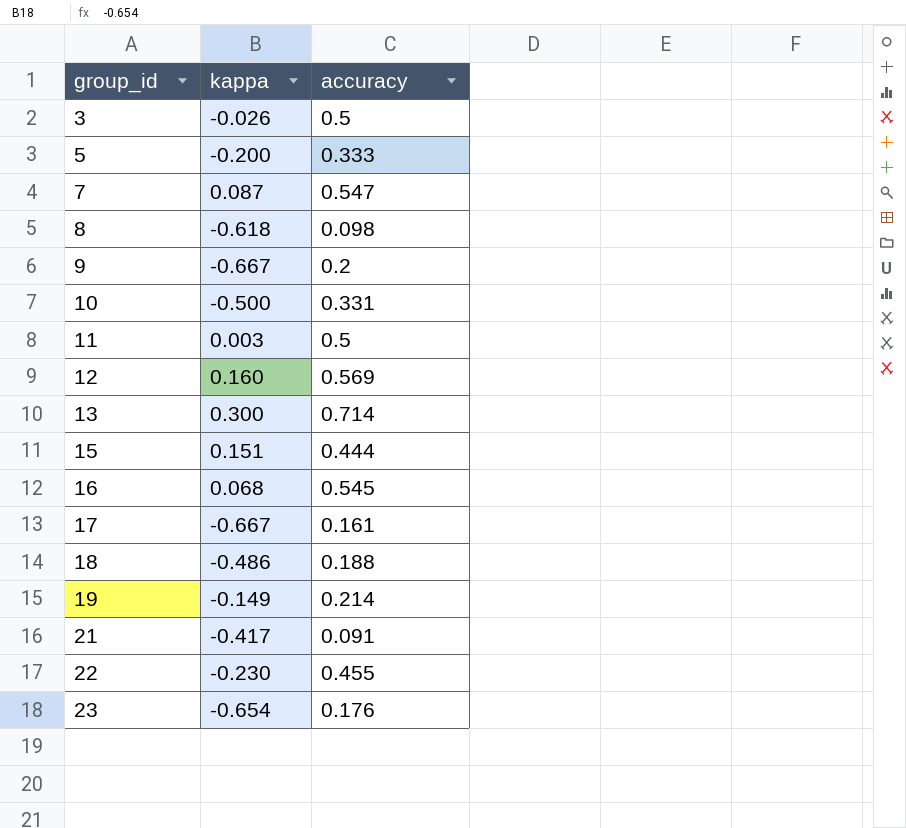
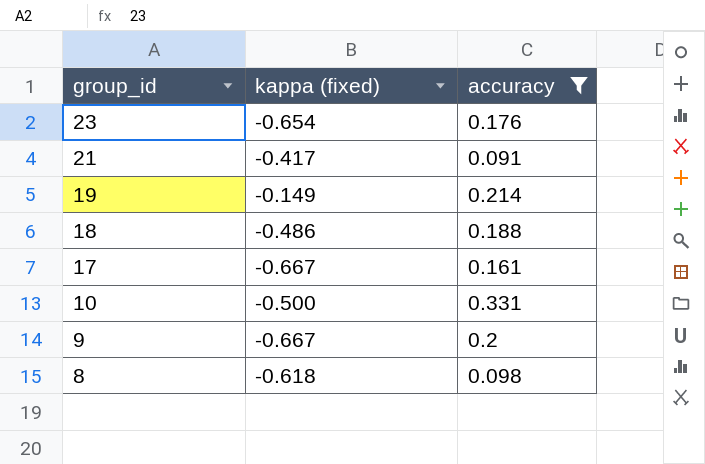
filter: none -> accuracy <= 0.331
row order: group_id ascending -> group_id descending
column name: kappa -> kappa (fixed)

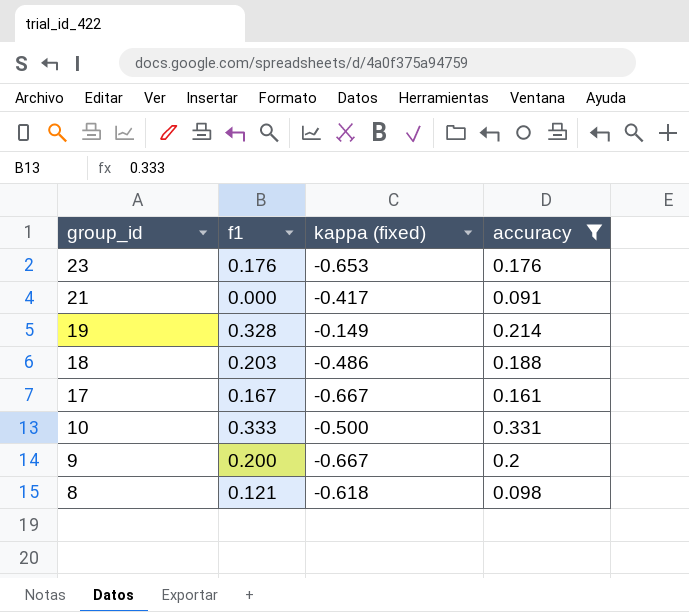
column f1 | position: none -> 2
23 | kappa (fixed): -0.654 -> -0.653

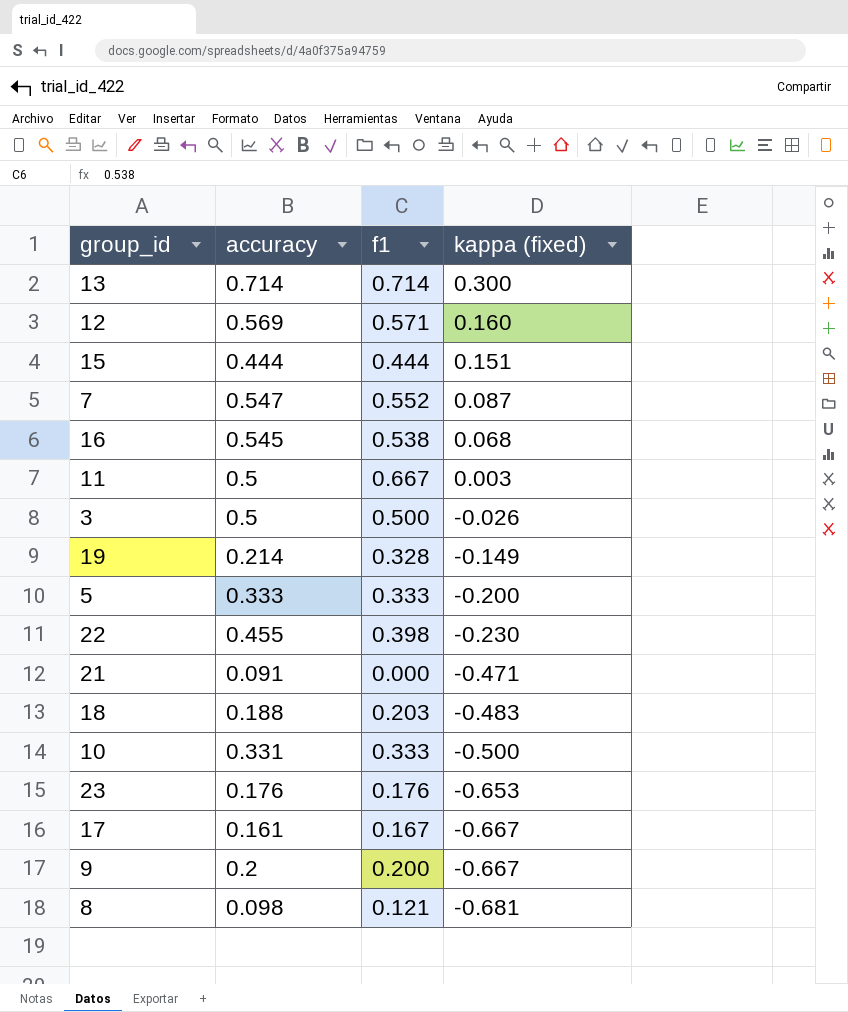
filter: accuracy <= 0.331 -> none
row order: group_id descending -> kappa (fixed) descending
column accuracy | position: 4 -> 2
21 | kappa (fixed): -0.417 -> -0.471
18 | kappa (fixed): -0.486 -> -0.483
8 | kappa (fixed): -0.618 -> -0.681

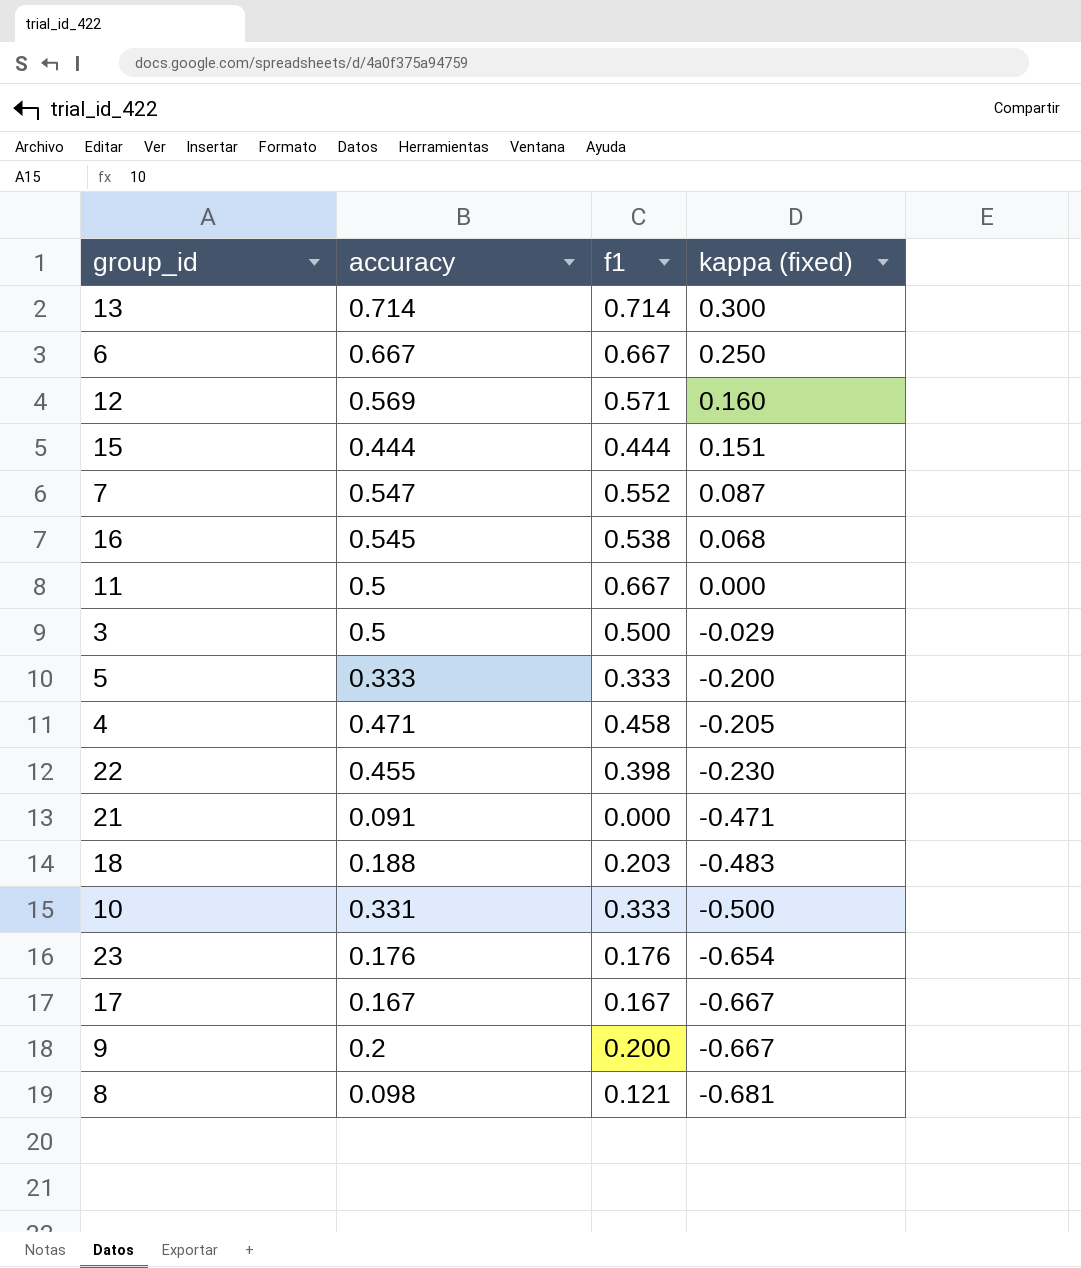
row 19: 0.214 | 0.328 | -0.149 -> none
row 6: none -> 0.667 | 0.667 | 0.250
11 | kappa (fixed): 0.003 -> 0.000
3 | kappa (fixed): -0.026 -> -0.029
row 4: none -> 0.471 | 0.458 | -0.205
23 | kappa (fixed): -0.653 -> -0.654
17 | accuracy: 0.161 -> 0.167

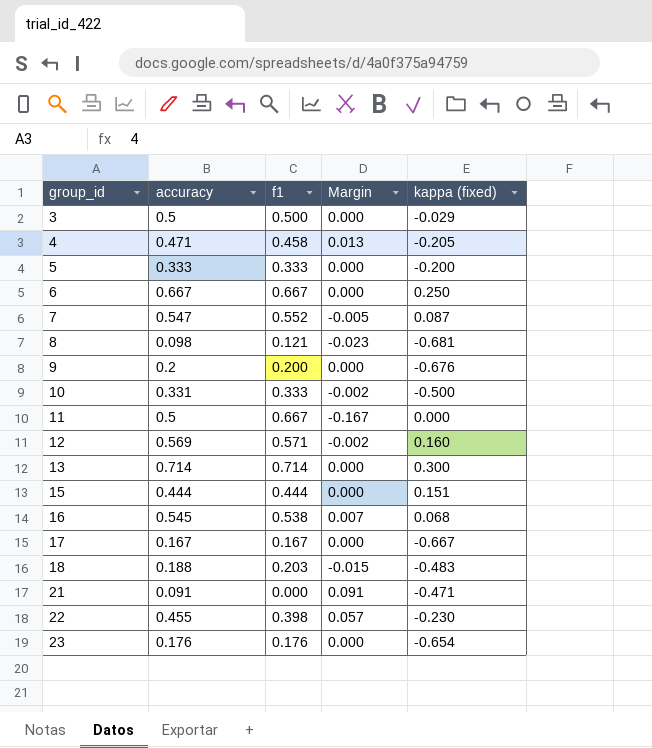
row order: kappa (fixed) descending -> group_id ascending
column Margin | formula: none -> [accuracy] - [f1]
9 | kappa (fixed): -0.667 -> -0.676

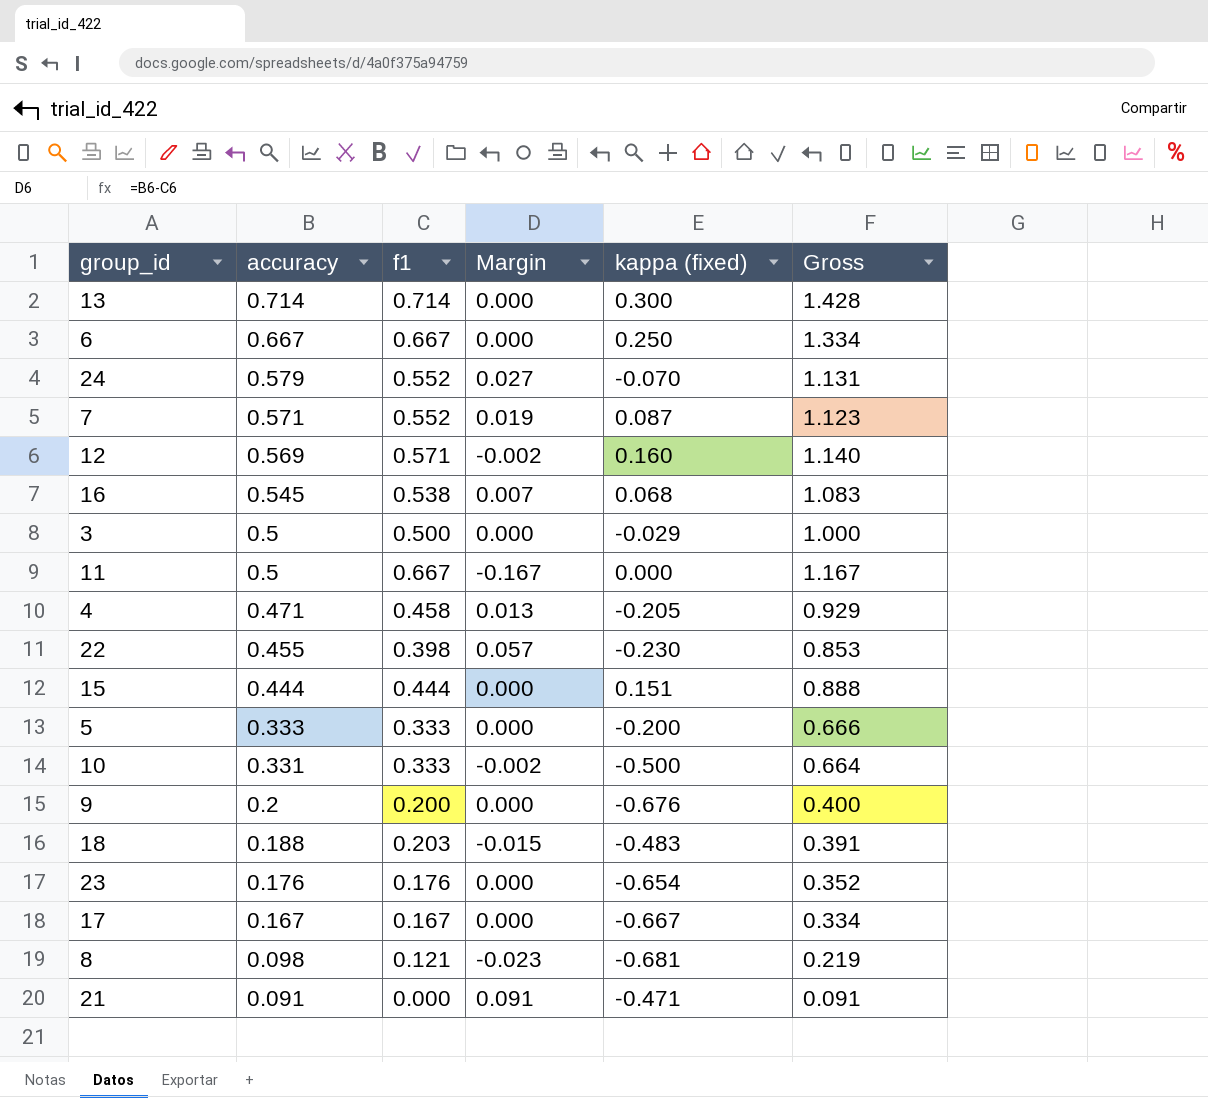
row order: group_id ascending -> accuracy descending
column Gross | formula: none -> [accuracy] + [f1]
row 24: none -> 0.579 | 0.552 | 0.027 | -0.070 | 1.131
7 | accuracy: 0.547 -> 0.571
7 | Margin: -0.005 -> 0.019

